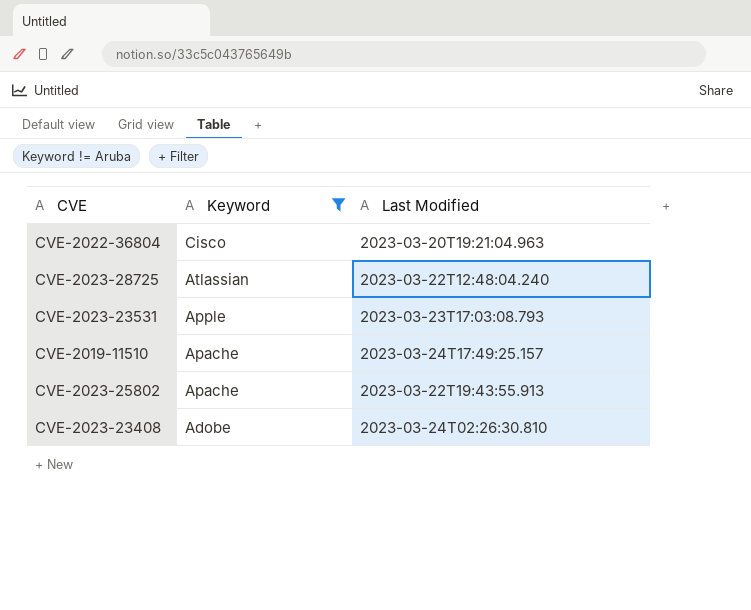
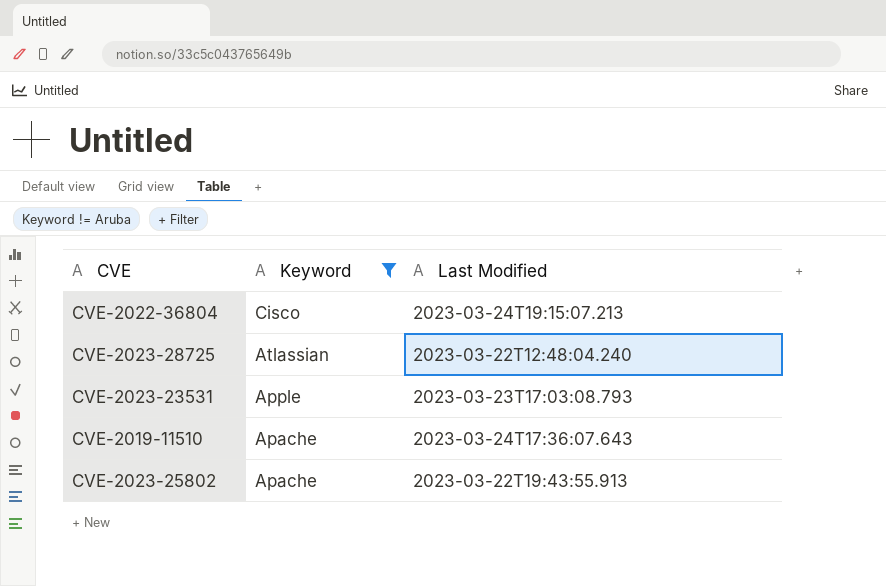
row CVE-2023-23408: Adobe | 2023-03-24T02:26:30.810 -> none
CVE-2022-36804 | Last Modified: 2023-03-20T19:21:04.963 -> 2023-03-24T19:15:07.213
CVE-2019-11510 | Last Modified: 2023-03-24T17:49:25.157 -> 2023-03-24T17:36:07.643

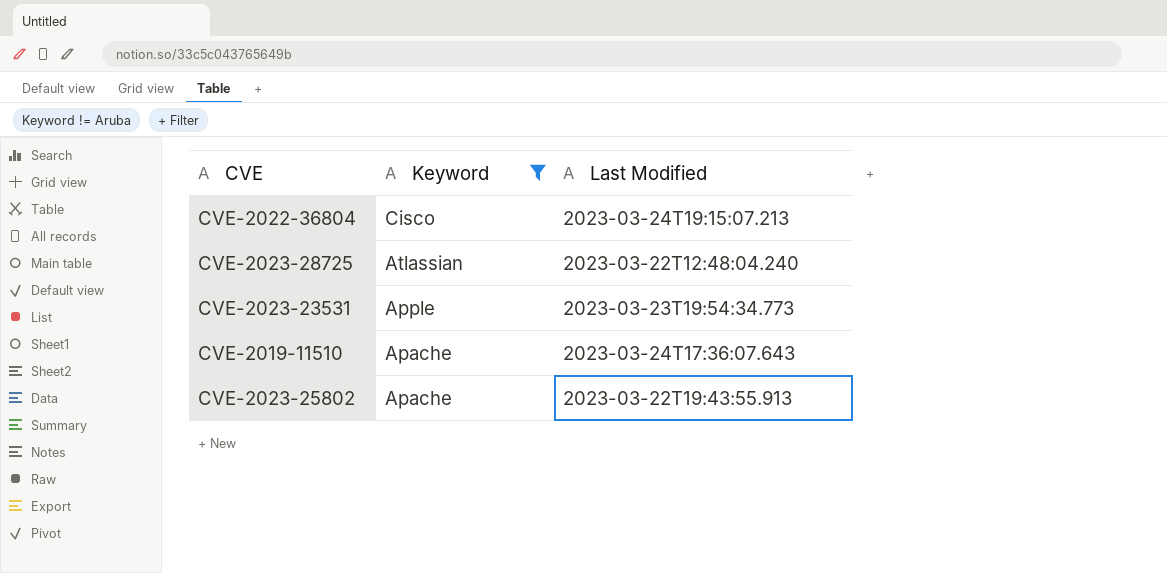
CVE-2023-23531 | Last Modified: 2023-03-23T17:03:08.793 -> 2023-03-23T19:54:34.773

